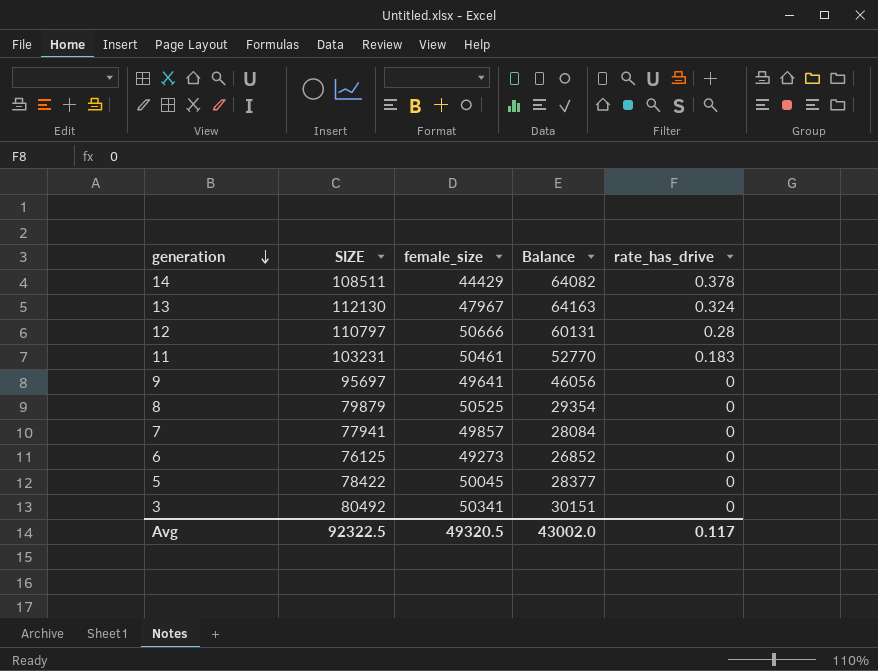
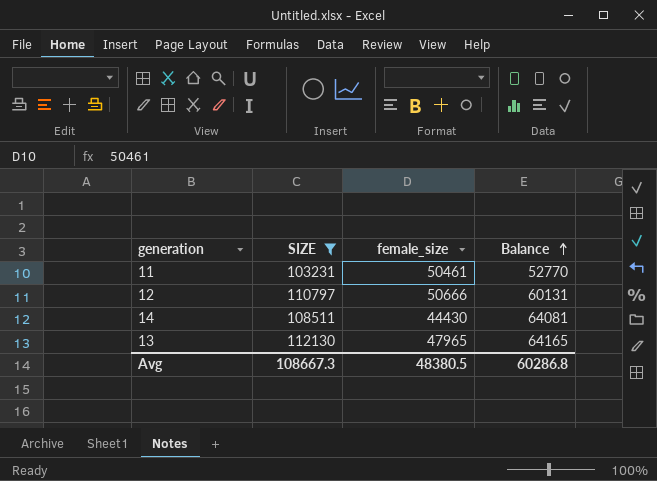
filter: none -> SIZE >= 103231
row order: generation descending -> Balance ascending
column rate_has_drive | position: 5 -> none
14 | female_size: 44429 -> 44430
14 | Balance: 64082 -> 64081
13 | female_size: 47967 -> 47965
13 | Balance: 64163 -> 64165
Avg | SIZE: 92322.5 -> 108667.3
Avg | female_size: 49320.5 -> 48380.5
Avg | Balance: 43002.0 -> 60286.8

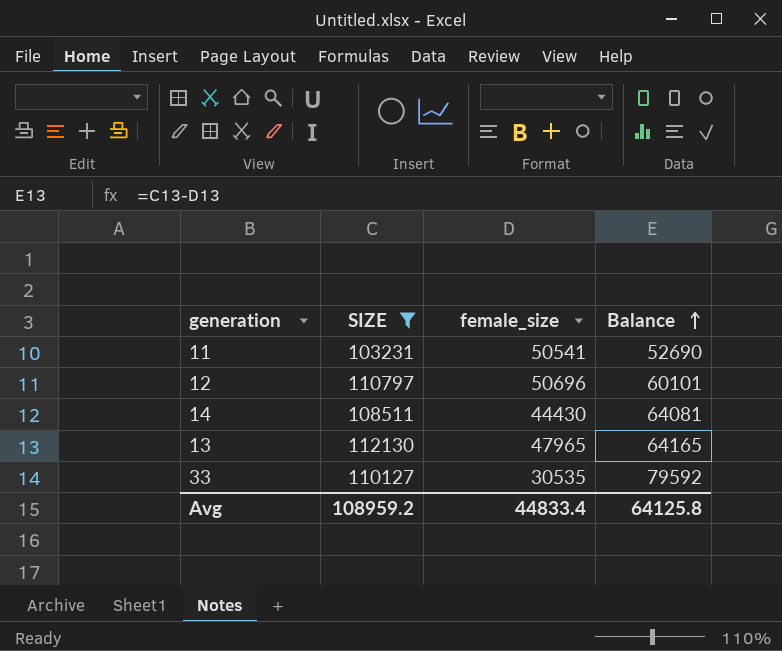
11 | female_size: 50461 -> 50541
11 | Balance: 52770 -> 52690
12 | female_size: 50666 -> 50696
12 | Balance: 60131 -> 60101
row 33: none -> 110127 | 30535 | 79592
Avg | SIZE: 108667.3 -> 108959.2
Avg | female_size: 48380.5 -> 44833.4
Avg | Balance: 60286.8 -> 64125.8

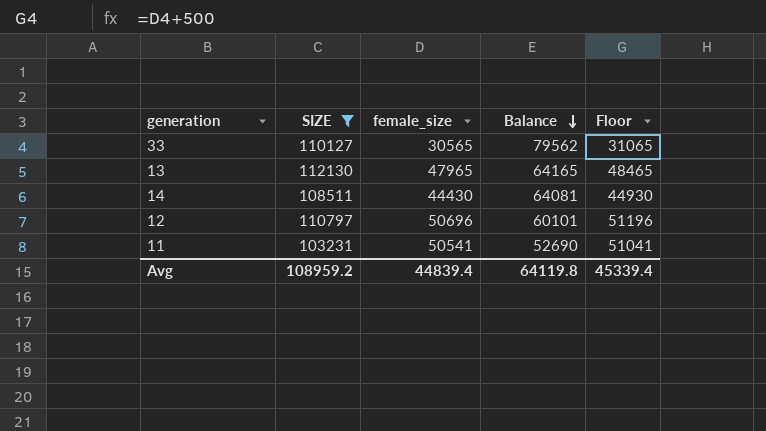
row order: Balance ascending -> Balance descending
column Floor | formula: none -> [female_size] + 500
33 | female_size: 30535 -> 30565
33 | Balance: 79592 -> 79562
Avg | female_size: 44833.4 -> 44839.4
Avg | Balance: 64125.8 -> 64119.8

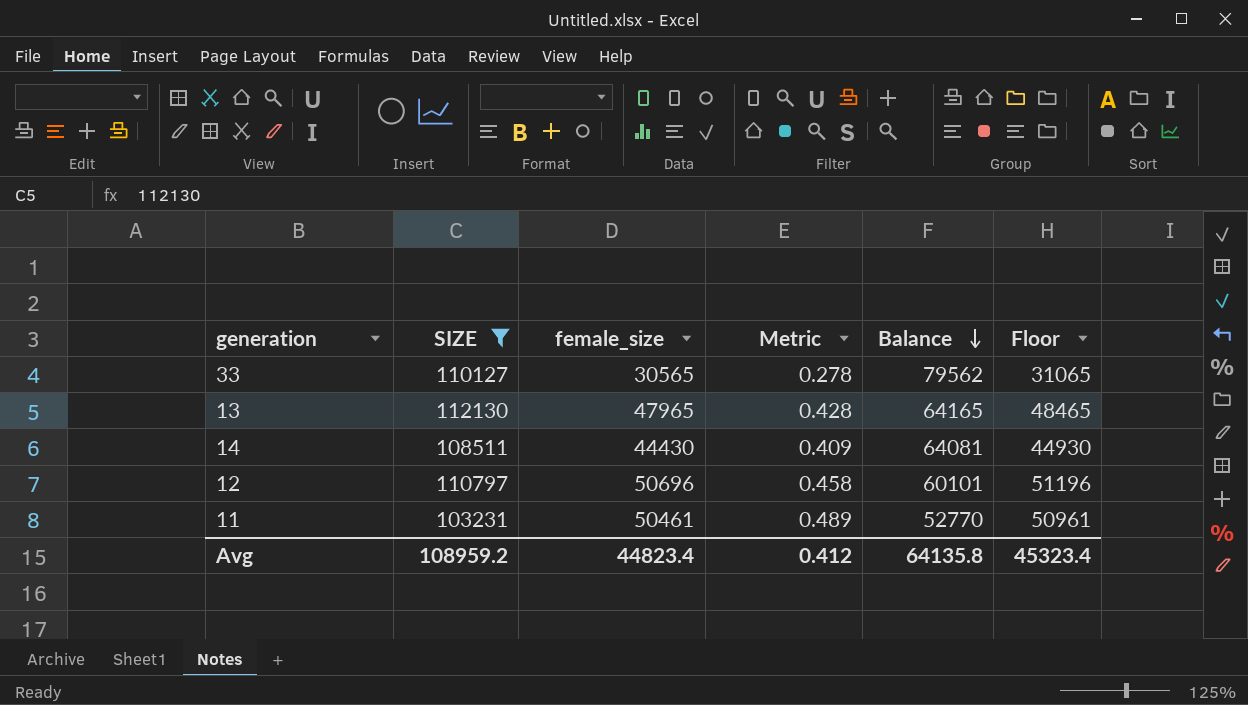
column Metric | formula: none -> [female_size] / [SIZE]
11 | female_size: 50541 -> 50461
11 | Balance: 52690 -> 52770
11 | Floor: 51041 -> 50961
Avg | female_size: 44839.4 -> 44823.4
Avg | Balance: 64119.8 -> 64135.8
Avg | Floor: 45339.4 -> 45323.4

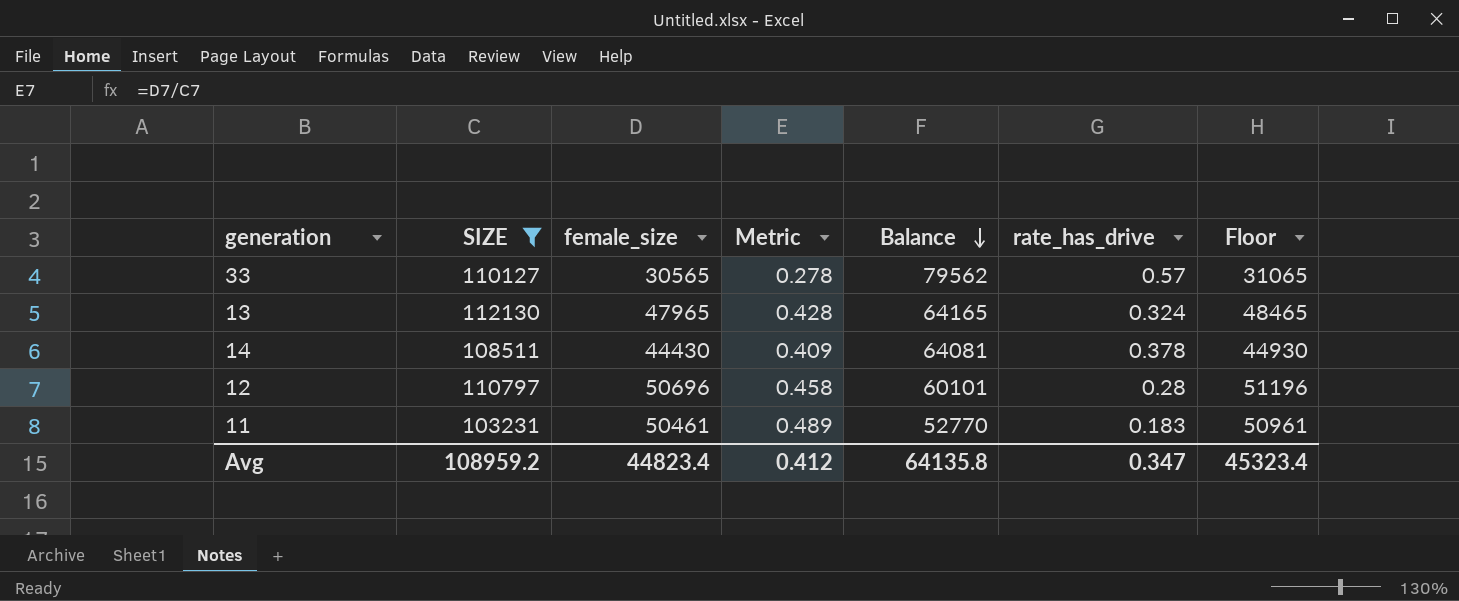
column rate_has_drive | position: none -> 6

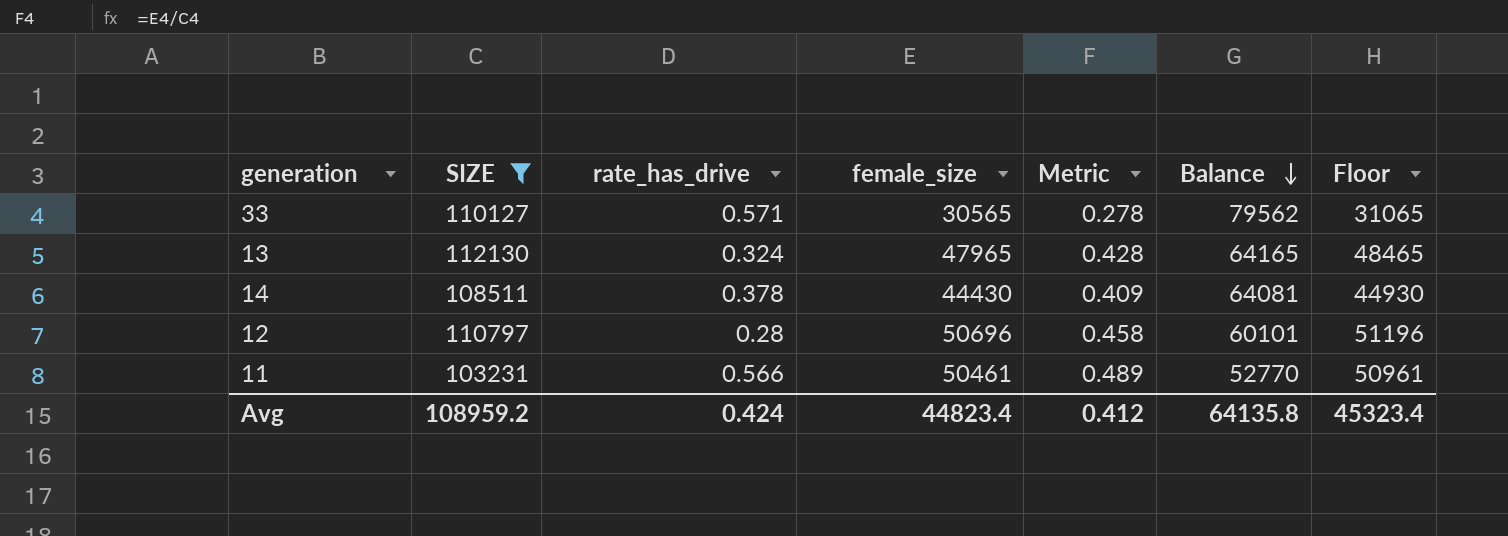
column rate_has_drive | position: 6 -> 3
33 | rate_has_drive: 0.57 -> 0.571
11 | rate_has_drive: 0.183 -> 0.566
Avg | rate_has_drive: 0.347 -> 0.424

